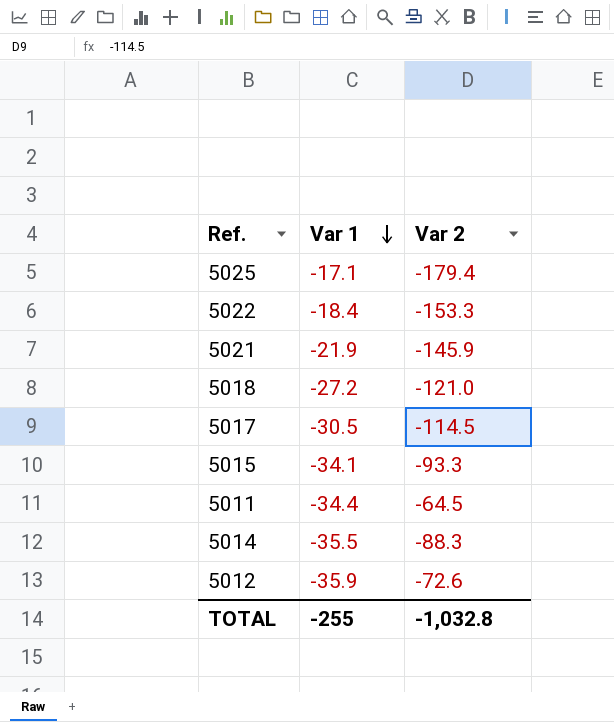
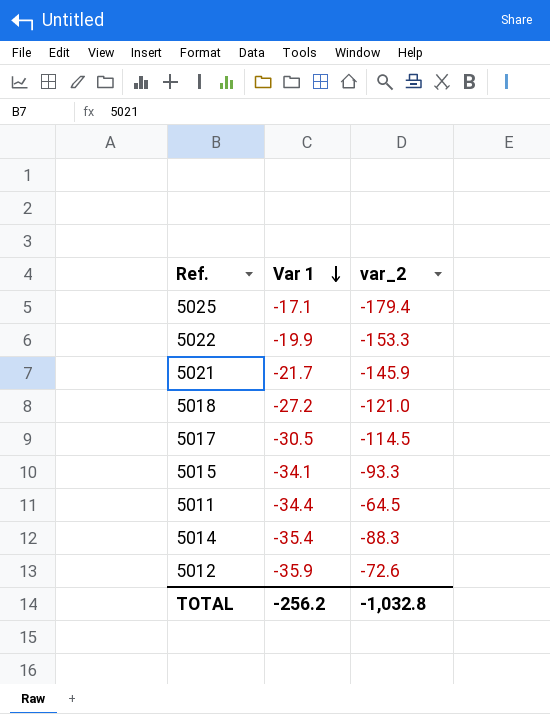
column name: Var 2 -> var_2
5022 | Var 1: -18.4 -> -19.9
5021 | Var 1: -21.9 -> -21.7
5014 | Var 1: -35.5 -> -35.4
TOTAL | Var 1: -255 -> -256.2

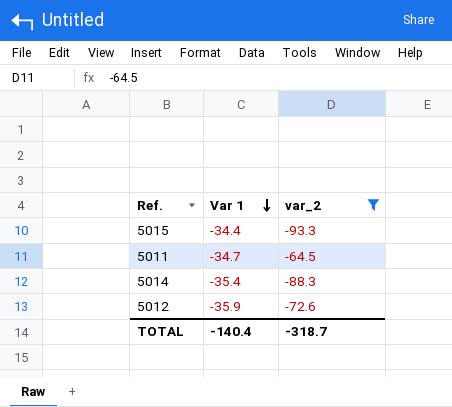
filter: none -> var_2 >= -93.3
5015 | Var 1: -34.1 -> -34.4
5011 | Var 1: -34.4 -> -34.7
TOTAL | Var 1: -256.2 -> -140.4
TOTAL | var_2: -1,032.8 -> -318.7

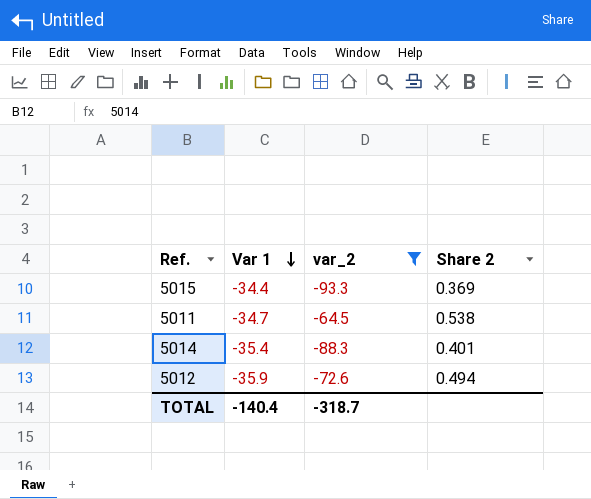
column Share 2 | formula: none -> [Var 1] / [var_2]

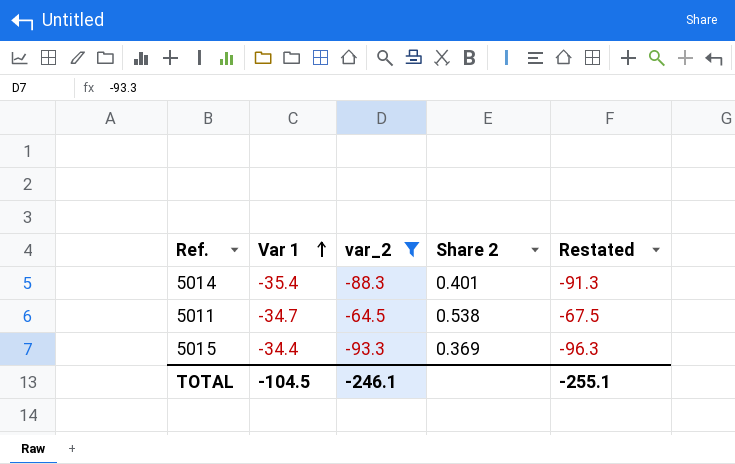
row order: Var 1 descending -> Var 1 ascending
column Restated | formula: none -> [var_2] - 3
row 5012: -35.9 | -72.6 | 0.494 -> none
TOTAL | Var 1: -140.4 -> -104.5
TOTAL | var_2: -318.7 -> -246.1

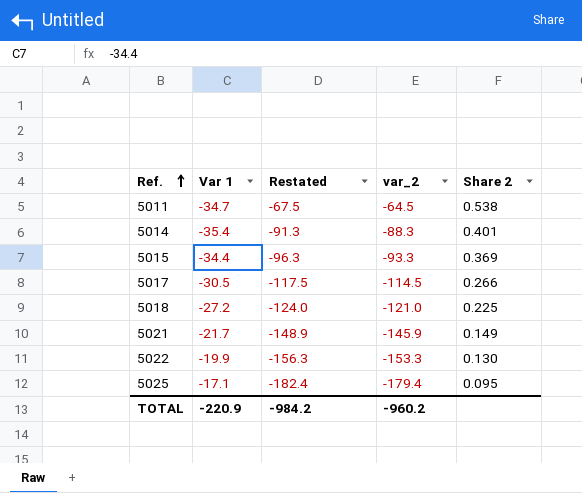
filter: var_2 >= -93.3 -> none
row order: Var 1 ascending -> Ref. ascending
column Restated | position: 5 -> 3
TOTAL | Var 1: -104.5 -> -220.9
TOTAL | Restated: -255.1 -> -984.2
TOTAL | var_2: -246.1 -> -960.2

